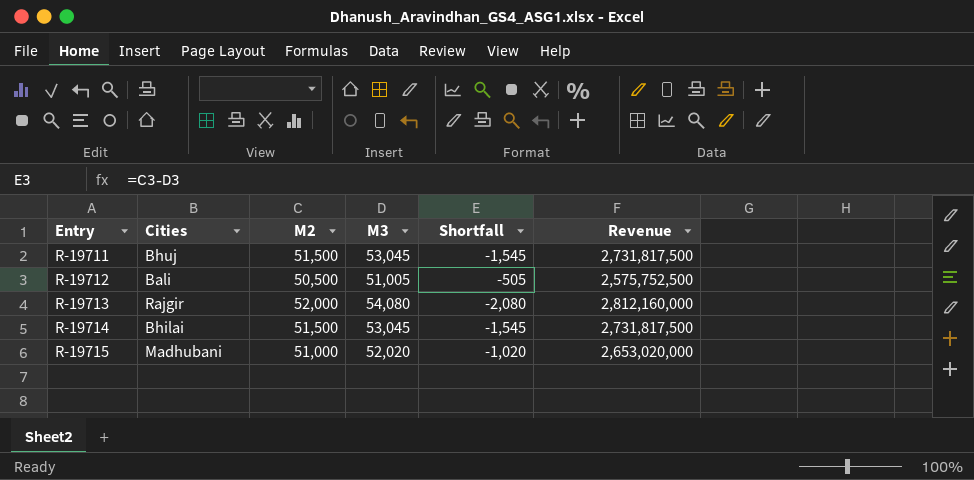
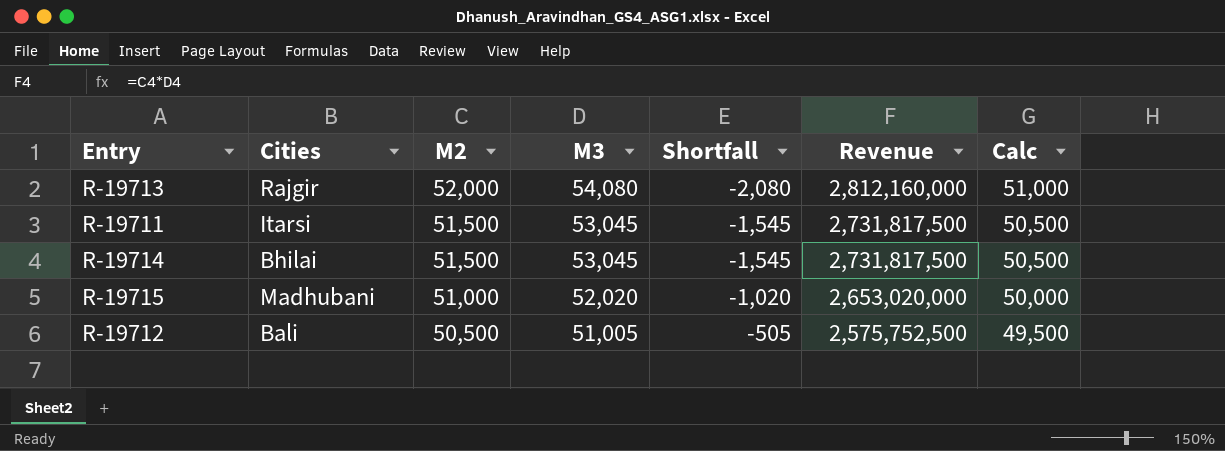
row order: Entry ascending -> M2 descending
column Calc | formula: none -> [M2] - 1000
R-19711 | Cities: Bhuj -> Itarsi

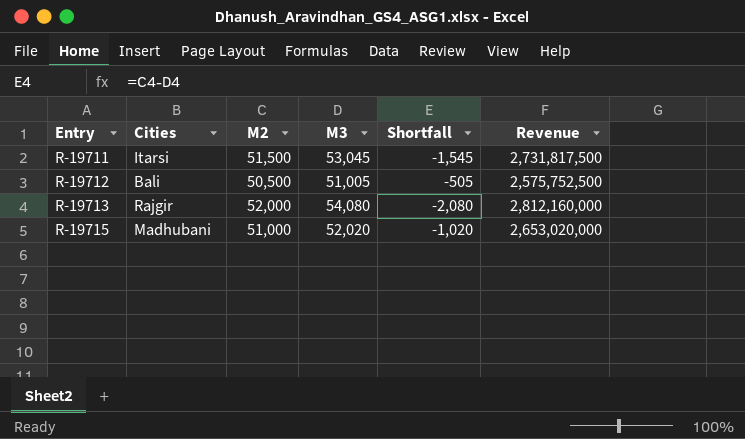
row order: M2 descending -> Entry ascending
column Calc | formula: [M2] - 1000 -> none
row R-19714: Bhilai | 51,500 | 53,045 | -1,545 | 2,731,817,500 | 50,500 -> none

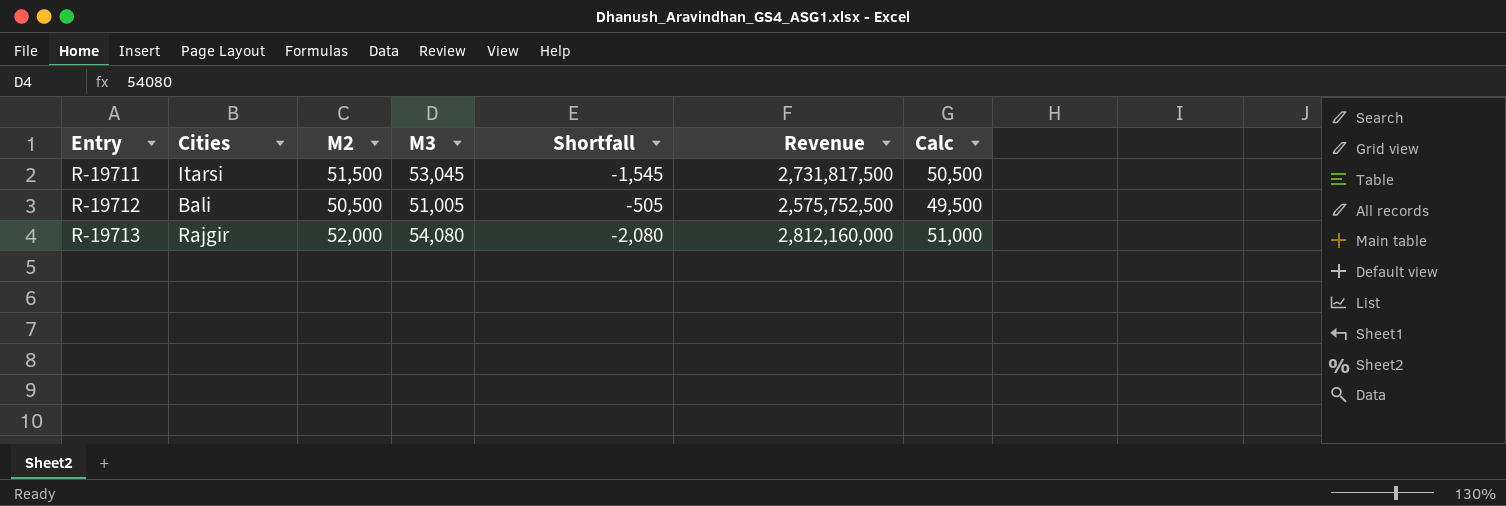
column Calc | formula: none -> [M2] - 1000
row R-19715: Madhubani | 51,000 | 52,020 | -1,020 | 2,653,020,000 -> none

